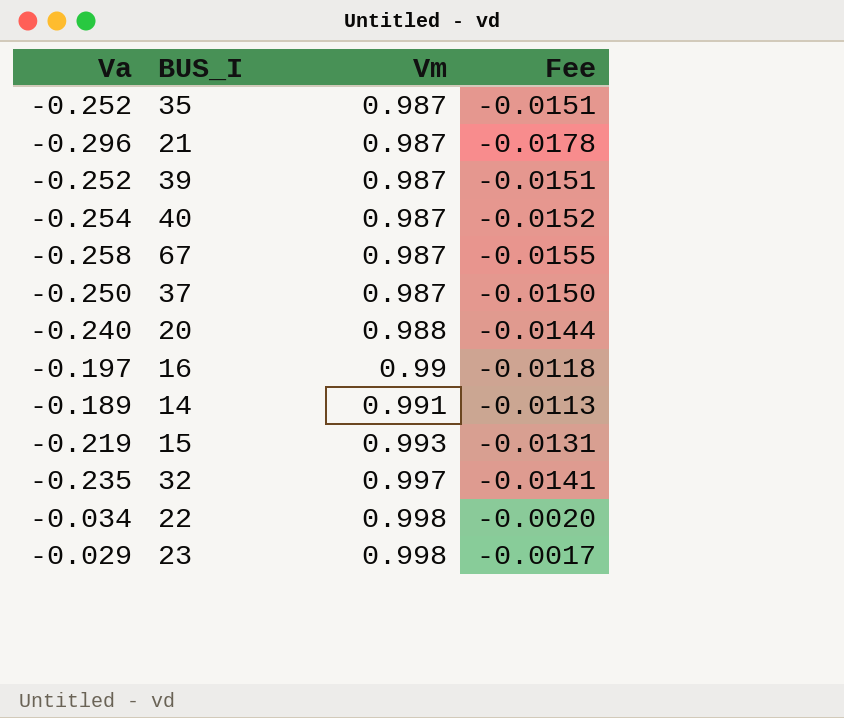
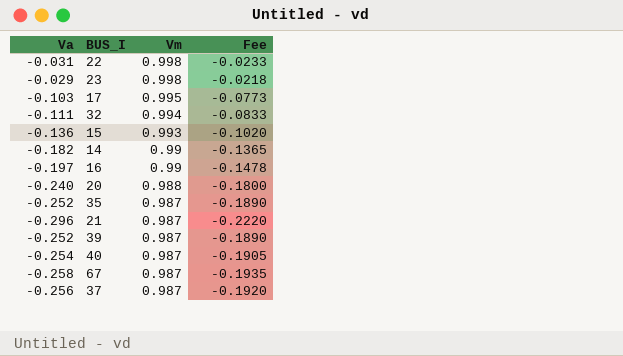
row order: Vm ascending -> Vm descending
column Fee | formula: [Va] * 0.06 -> [Va] * 0.75
22 | Va: -0.034 -> -0.031
row 17: none -> -0.103 | 0.995 | -0.0773
32 | Va: -0.235 -> -0.111
32 | Vm: 0.997 -> 0.994
15 | Va: -0.219 -> -0.136
14 | Va: -0.189 -> -0.182
14 | Vm: 0.991 -> 0.99
37 | Va: -0.250 -> -0.256

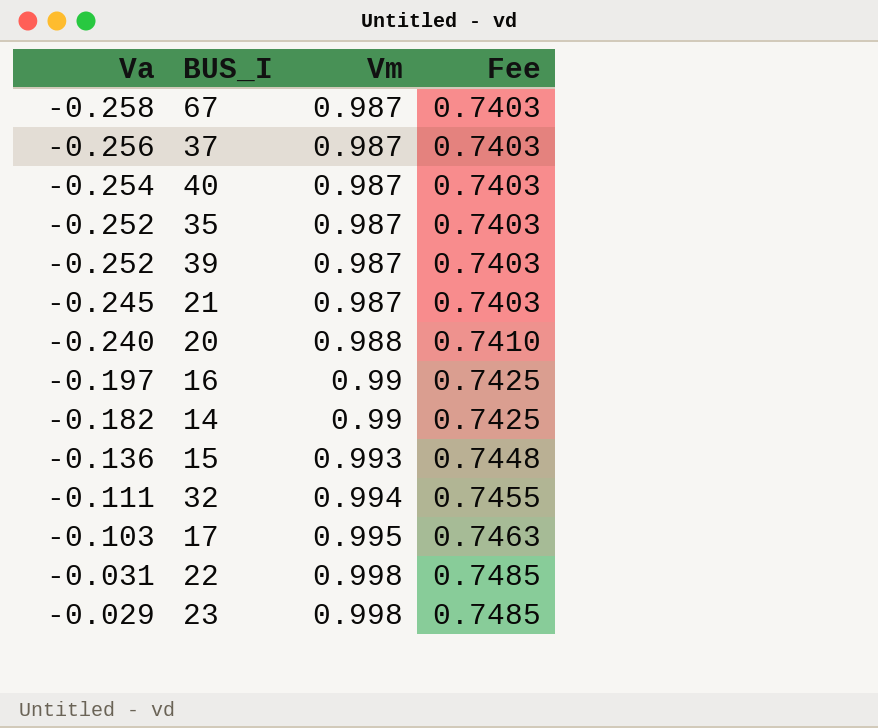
row order: Vm descending -> Va ascending
column Fee | formula: [Va] * 0.75 -> [Vm] * 0.75
21 | Va: -0.296 -> -0.245

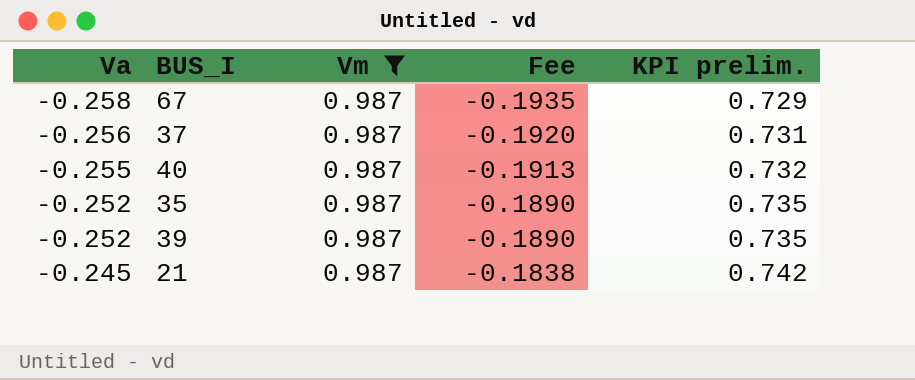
filter: none -> Vm = 0.987
column Fee | formula: [Vm] * 0.75 -> [Va] * 0.75
column KPI prelim. | formula: none -> [Va] + [Vm]
40 | Va: -0.254 -> -0.255

